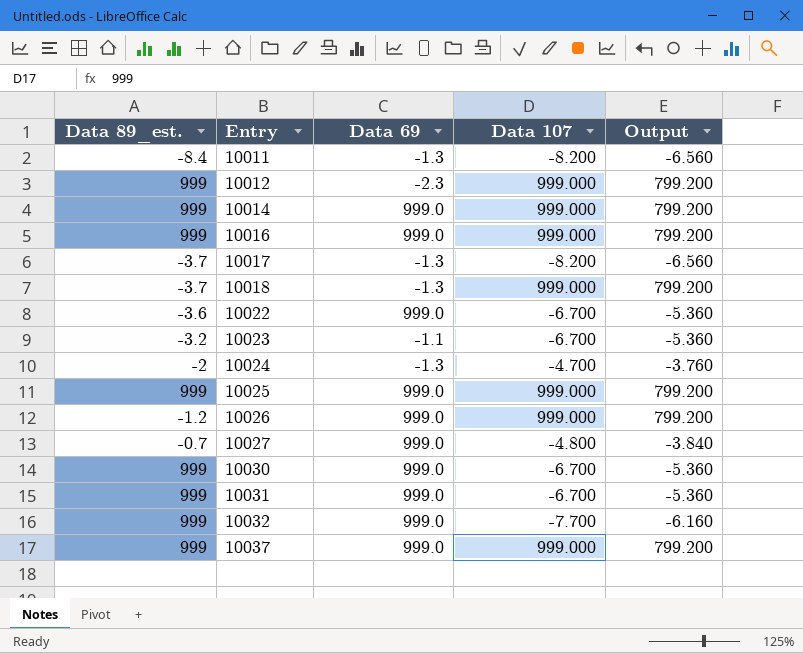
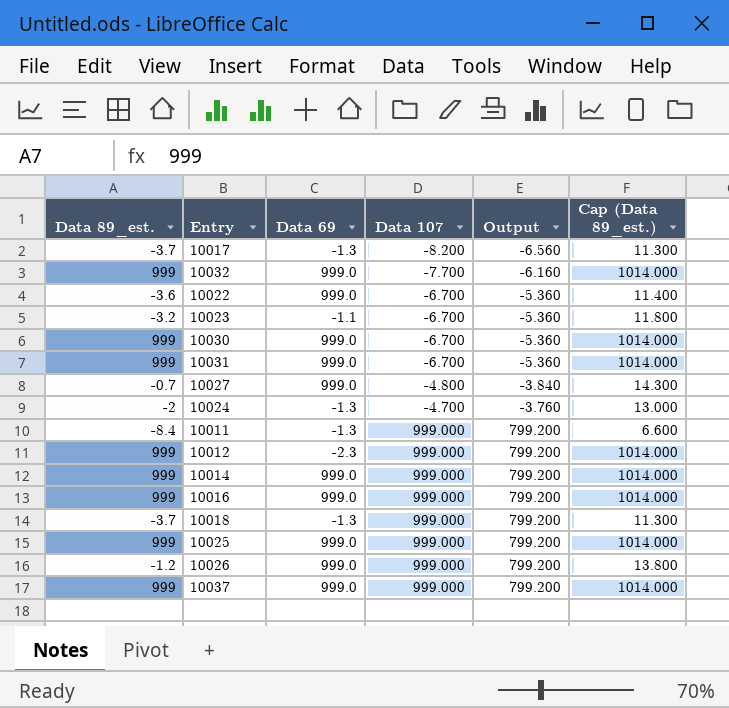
row order: Entry ascending -> Data 107 ascending
column Cap (Data 89_est.) | formula: none -> [Data 89_est.] + 15
10011 | Data 107: -8.200 -> 999.000
10011 | Output: -6.560 -> 799.200

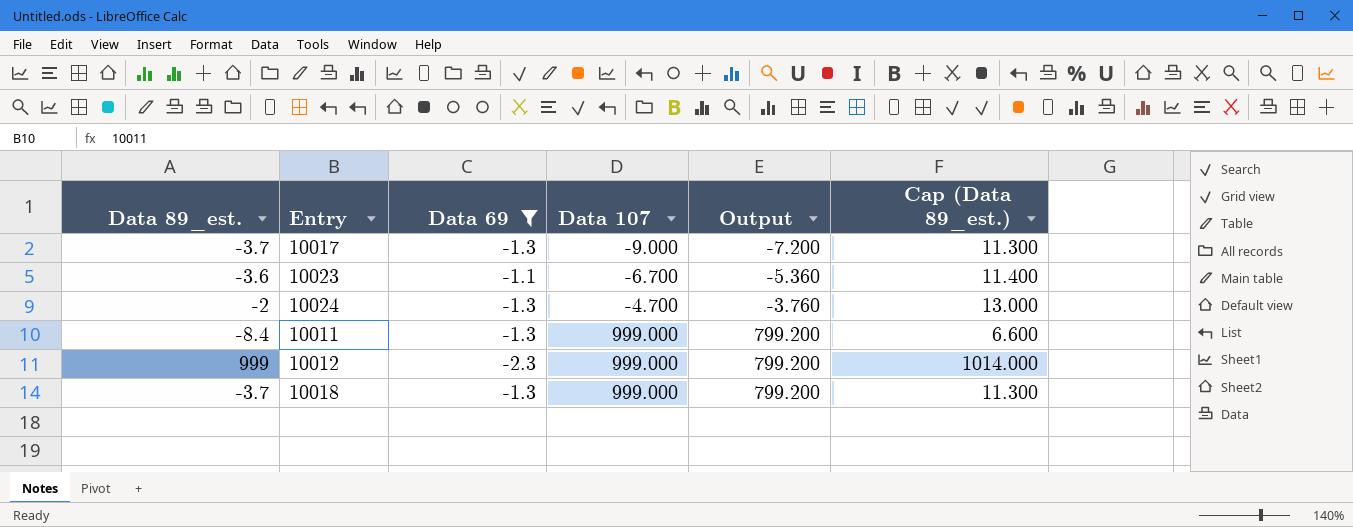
filter: none -> Data 69 != 999.0
10017 | Data 107: -8.200 -> -9.000
10017 | Output: -6.560 -> -7.200
10023 | Data 89_est.: -3.2 -> -3.6
10023 | Cap (Data 89_est.): 11.800 -> 11.400

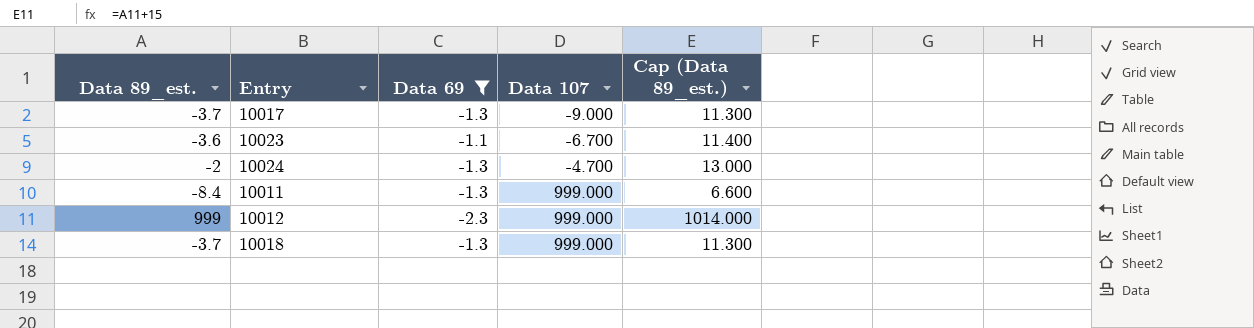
column Output | formula: [Data 107] * 0.8 -> none

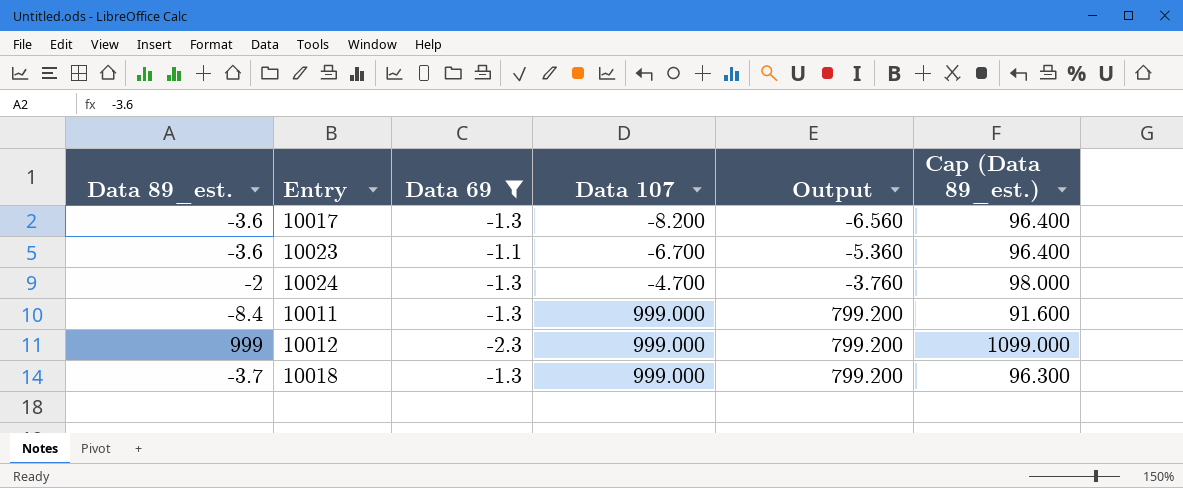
column Output | formula: none -> [Data 107] * 0.8
column Cap (Data 89_est.) | formula: [Data 89_est.] + 15 -> [Data 89_est.] + 100
10017 | Data 89_est.: -3.7 -> -3.6
10017 | Data 107: -9.000 -> -8.200

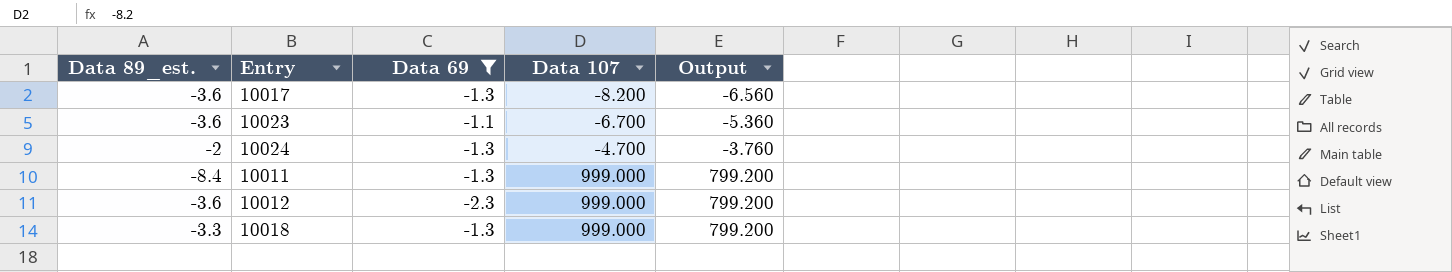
column Cap (Data 89_est.) | formula: [Data 89_est.] + 100 -> none
10012 | Data 89_est.: 999 -> -3.6
10018 | Data 89_est.: -3.7 -> -3.3

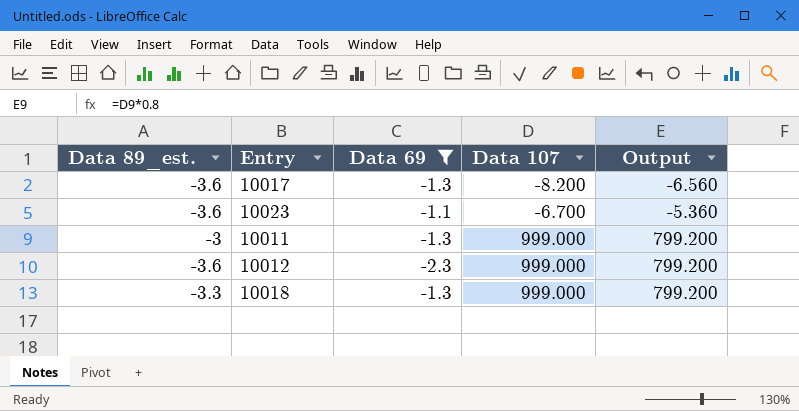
row 10024: -2 | -1.3 | -4.700 | -3.760 -> none
10011 | Data 89_est.: -8.4 -> -3

